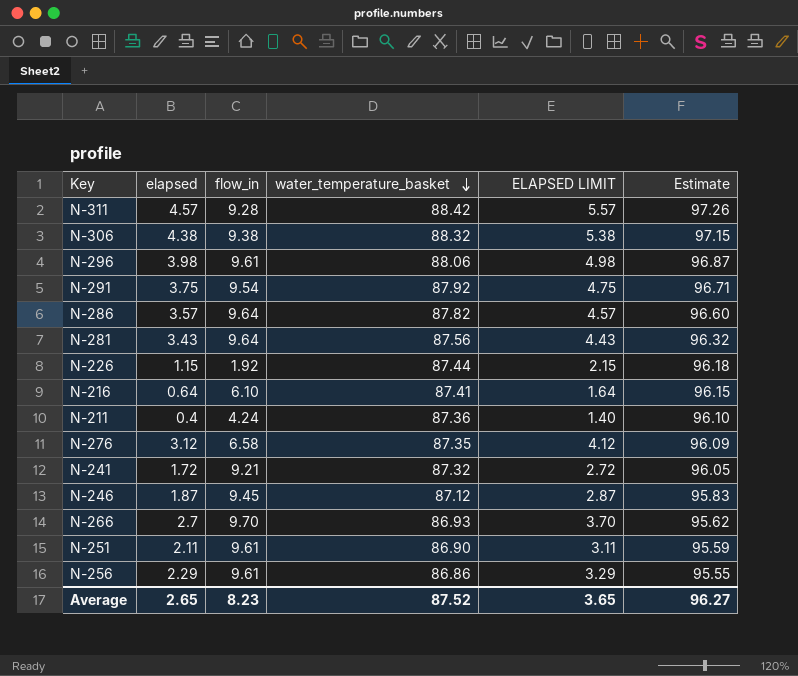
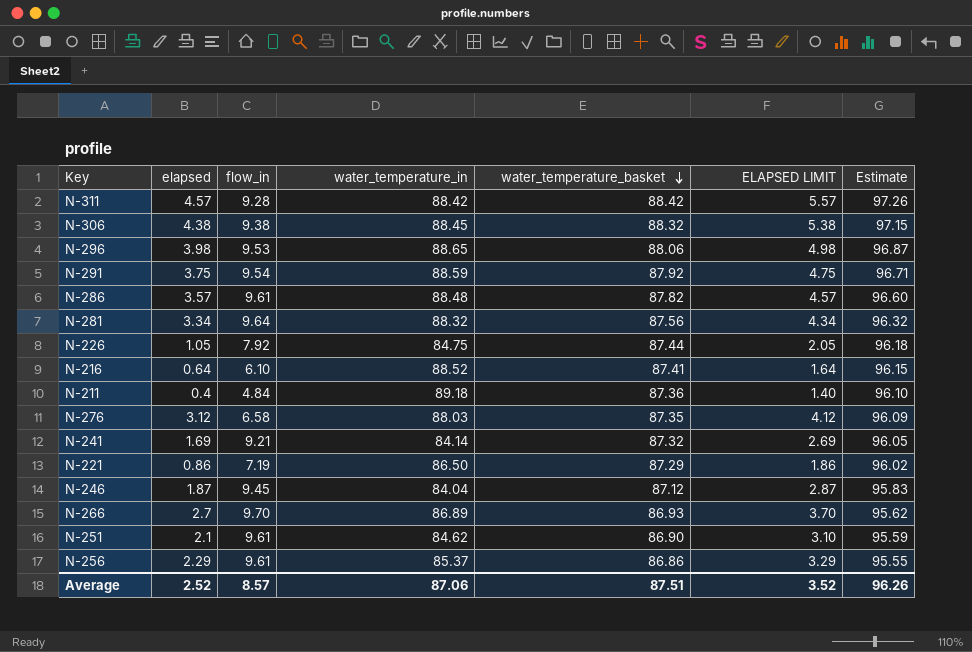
column water_temperature_in | position: none -> 4
N-296 | flow_in: 9.61 -> 9.53
N-286 | flow_in: 9.64 -> 9.61
N-281 | elapsed: 3.43 -> 3.34
N-281 | ELAPSED LIMIT: 4.43 -> 4.34
N-226 | elapsed: 1.15 -> 1.05
N-226 | flow_in: 1.92 -> 7.92
N-226 | ELAPSED LIMIT: 2.15 -> 2.05
N-211 | flow_in: 4.24 -> 4.84
N-241 | elapsed: 1.72 -> 1.69
N-241 | ELAPSED LIMIT: 2.72 -> 2.69
row N-221: none -> 0.86 | 7.19 | 86.50 | 87.29 | 1.86 | 96.02
N-251 | elapsed: 2.11 -> 2.1
N-251 | ELAPSED LIMIT: 3.11 -> 3.10
Average | elapsed: 2.65 -> 2.52
Average | flow_in: 8.23 -> 8.57
Average | water_temperature_basket: 87.52 -> 87.51
Average | ELAPSED LIMIT: 3.65 -> 3.52
Average | Estimate: 96.27 -> 96.26

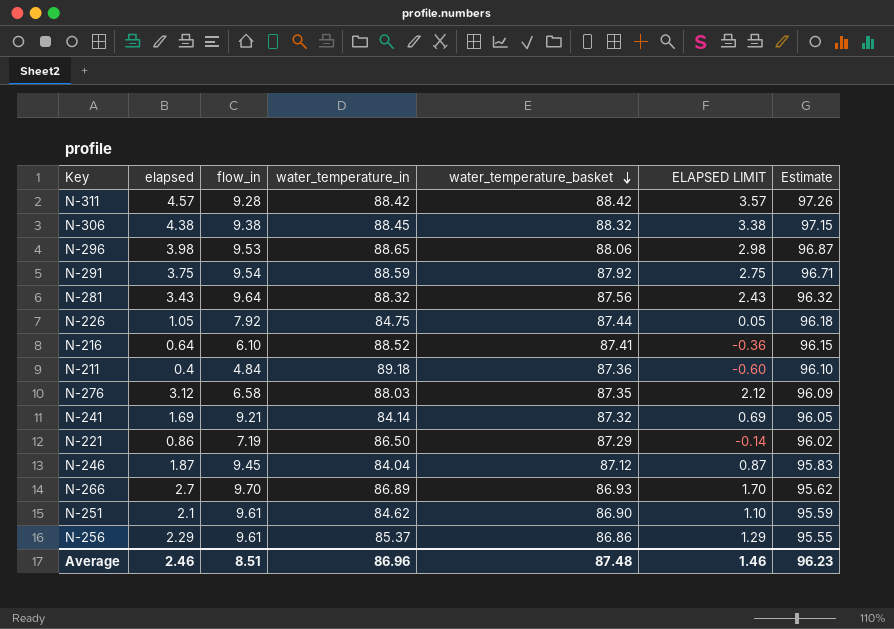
column ELAPSED LIMIT | formula: [elapsed] + 1 -> [elapsed] - 1
row N-286: 3.57 | 9.61 | 88.48 | 87.82 | 4.57 | 96.60 -> none
N-281 | elapsed: 3.34 -> 3.43
Average | elapsed: 2.52 -> 2.46
Average | flow_in: 8.57 -> 8.51
Average | water_temperature_in: 87.06 -> 86.96
Average | water_temperature_basket: 87.51 -> 87.48
Average | ELAPSED LIMIT: 3.52 -> 1.46
Average | Estimate: 96.26 -> 96.23

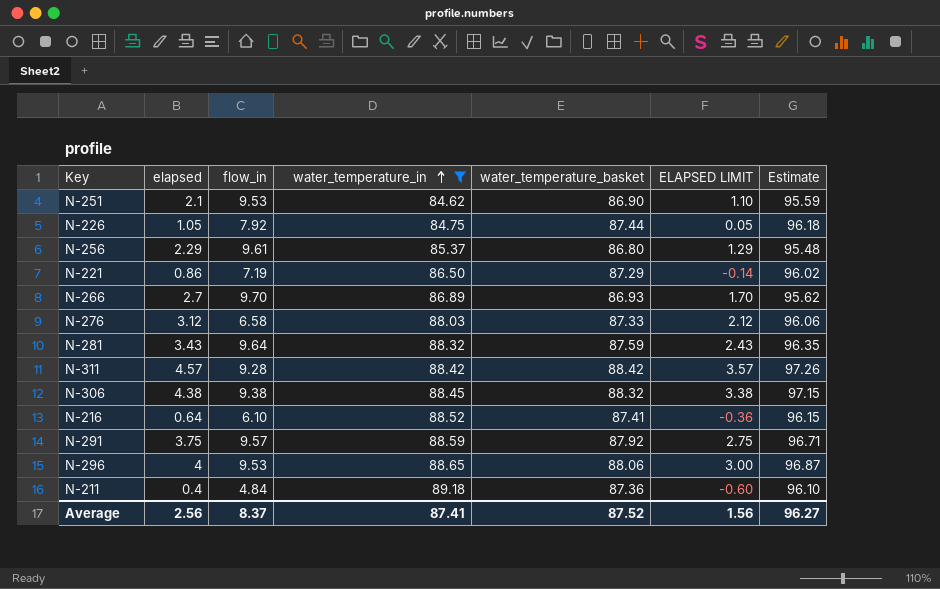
filter: none -> water_temperature_in >= 84.62
row order: water_temperature_basket descending -> water_temperature_in ascending
N-251 | flow_in: 9.61 -> 9.53
N-256 | water_temperature_basket: 86.86 -> 86.80
N-256 | Estimate: 95.55 -> 95.48
N-276 | water_temperature_basket: 87.35 -> 87.33
N-276 | Estimate: 96.09 -> 96.06
N-281 | water_temperature_basket: 87.56 -> 87.59
N-281 | Estimate: 96.32 -> 96.35
N-291 | flow_in: 9.54 -> 9.57
N-296 | elapsed: 3.98 -> 4
N-296 | ELAPSED LIMIT: 2.98 -> 3.00
Average | elapsed: 2.46 -> 2.56
Average | flow_in: 8.51 -> 8.37
Average | water_temperature_in: 86.96 -> 87.41
Average | water_temperature_basket: 87.48 -> 87.52
Average | ELAPSED LIMIT: 1.46 -> 1.56
Average | Estimate: 96.23 -> 96.27

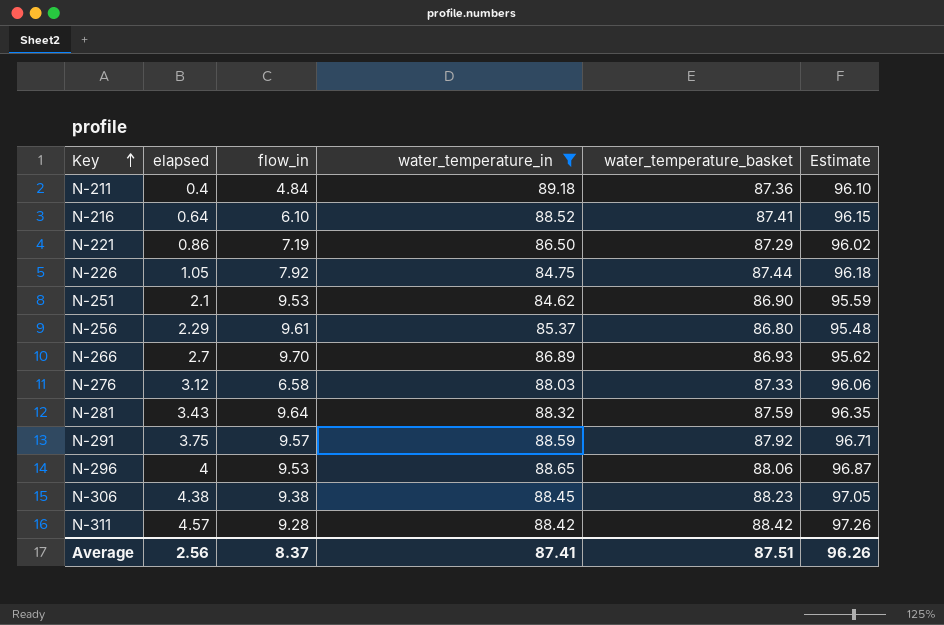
row order: water_temperature_in ascending -> Key ascending
column ELAPSED LIMIT | formula: [elapsed] - 1 -> none
N-306 | water_temperature_basket: 88.32 -> 88.23
N-306 | Estimate: 97.15 -> 97.05
Average | water_temperature_basket: 87.52 -> 87.51
Average | Estimate: 96.27 -> 96.26

